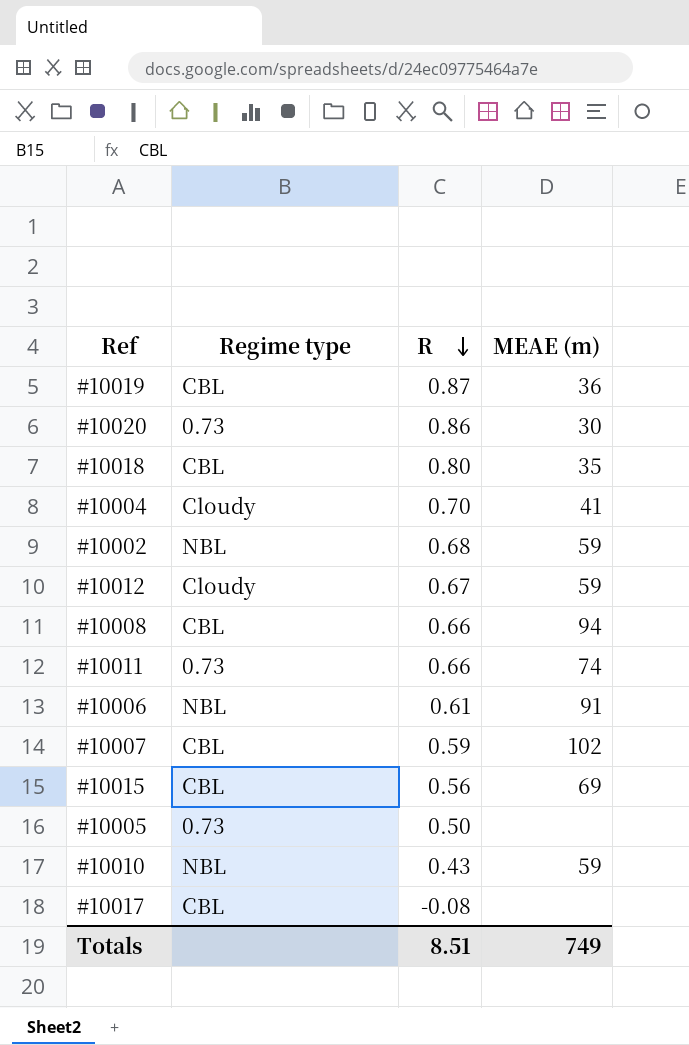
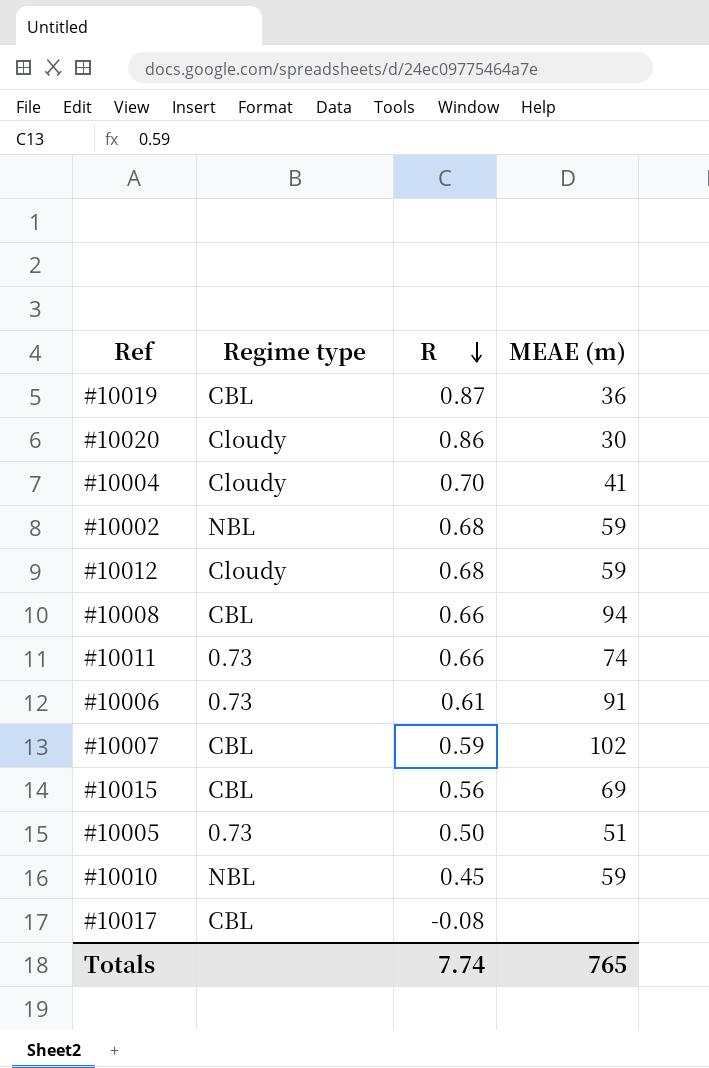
row #10018: CBL | 0.80 | 35 -> none
#10020 | Regime type: 0.73 -> Cloudy
#10012 | R: 0.67 -> 0.68
#10006 | Regime type: NBL -> 0.73
#10005 | MEAE (m): none -> 51
#10010 | R: 0.43 -> 0.45
Totals | R: 8.51 -> 7.74
Totals | MEAE (m): 749 -> 765

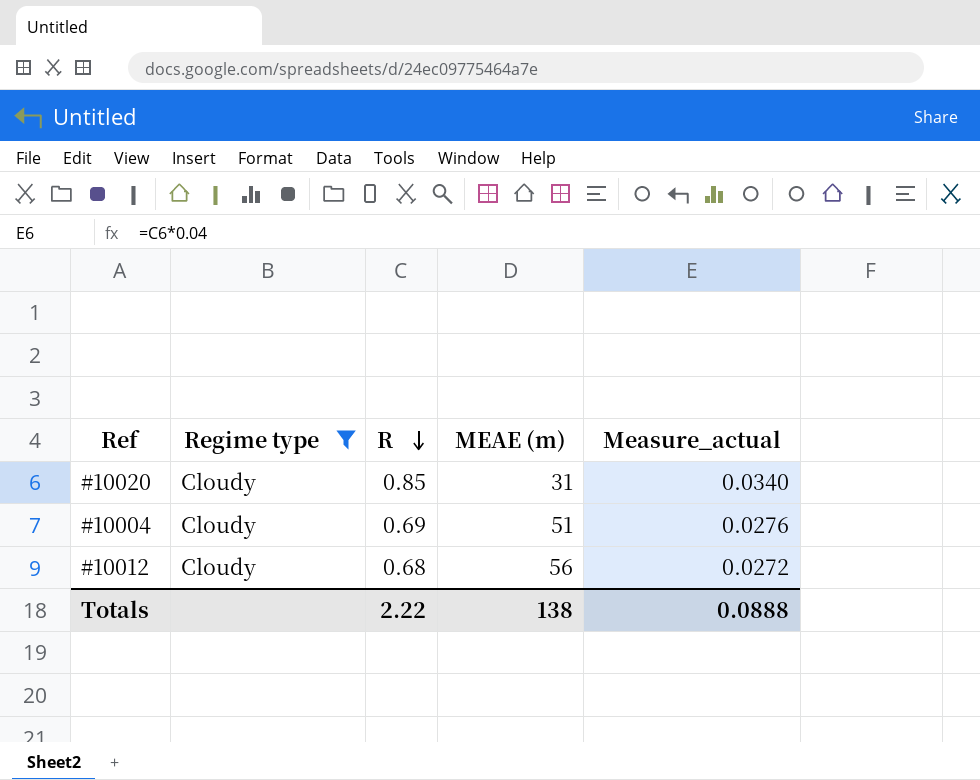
filter: none -> Regime type = Cloudy
column Measure_actual | formula: none -> [R] * 0.04
#10020 | R: 0.86 -> 0.85
#10020 | MEAE (m): 30 -> 31
#10004 | R: 0.70 -> 0.69
#10004 | MEAE (m): 41 -> 51
#10012 | MEAE (m): 59 -> 56
Totals | R: 7.74 -> 2.22
Totals | MEAE (m): 765 -> 138

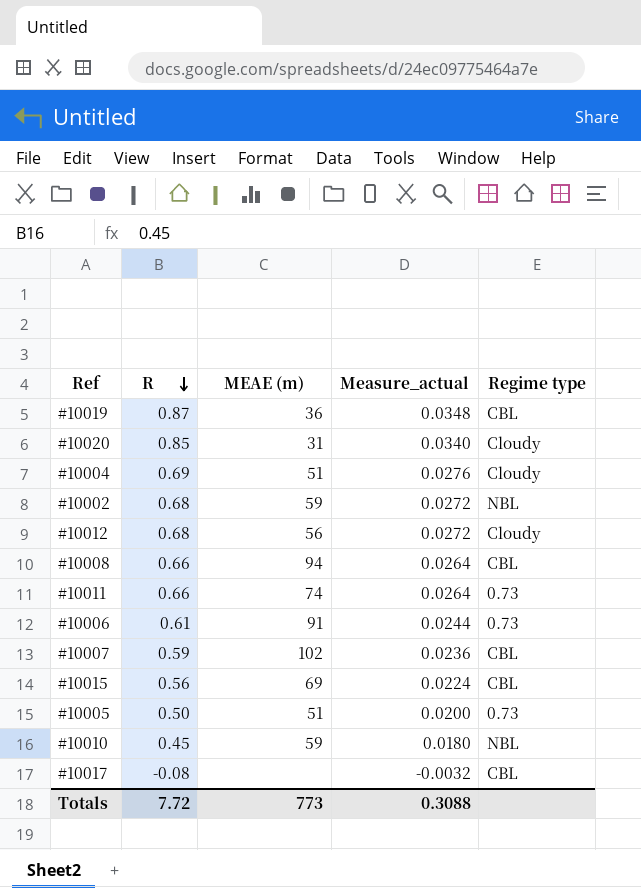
filter: Regime type = Cloudy -> none
column Regime type | position: 2 -> 5
Totals | R: 2.22 -> 7.72
Totals | MEAE (m): 138 -> 773
Totals | Measure_actual: 0.0888 -> 0.3088

